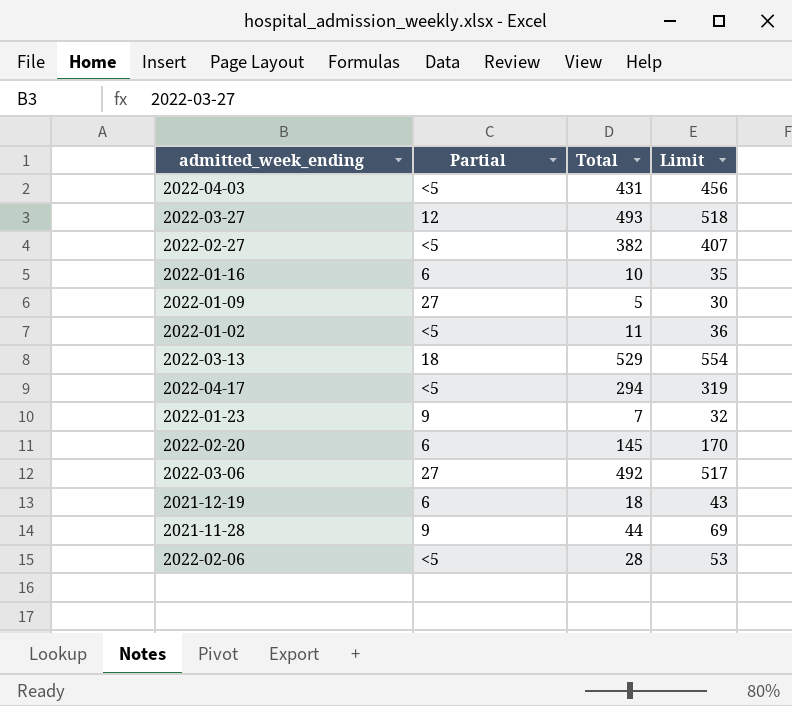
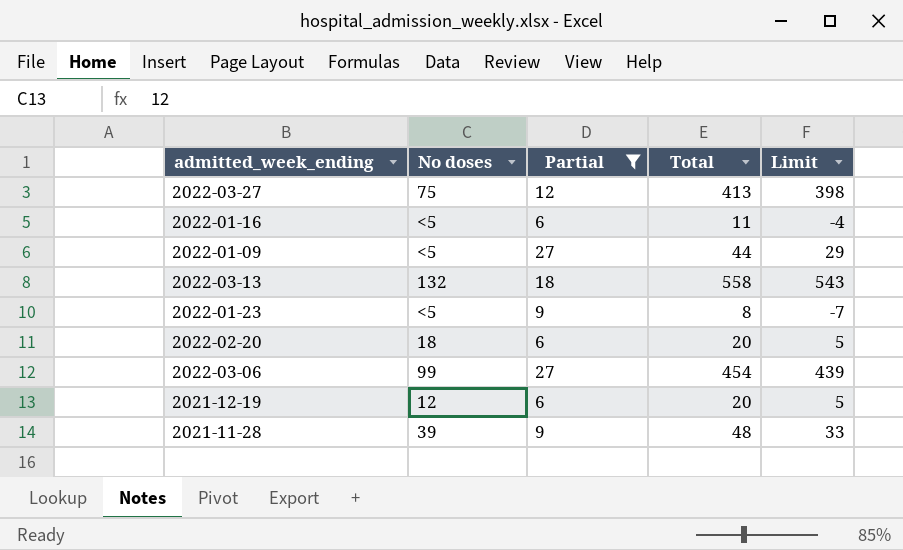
filter: none -> Partial != <5
column No doses | position: none -> 2
column Limit | formula: [Total] + 25 -> [Total] - 15
2022-03-27 | Total: 493 -> 413
2022-01-16 | Total: 10 -> 11
2022-01-09 | Total: 5 -> 44
2022-03-13 | Total: 529 -> 558
2022-01-23 | Total: 7 -> 8
2022-02-20 | Total: 145 -> 20
2022-03-06 | Total: 492 -> 454
2021-12-19 | Total: 18 -> 20
2021-11-28 | Total: 44 -> 48

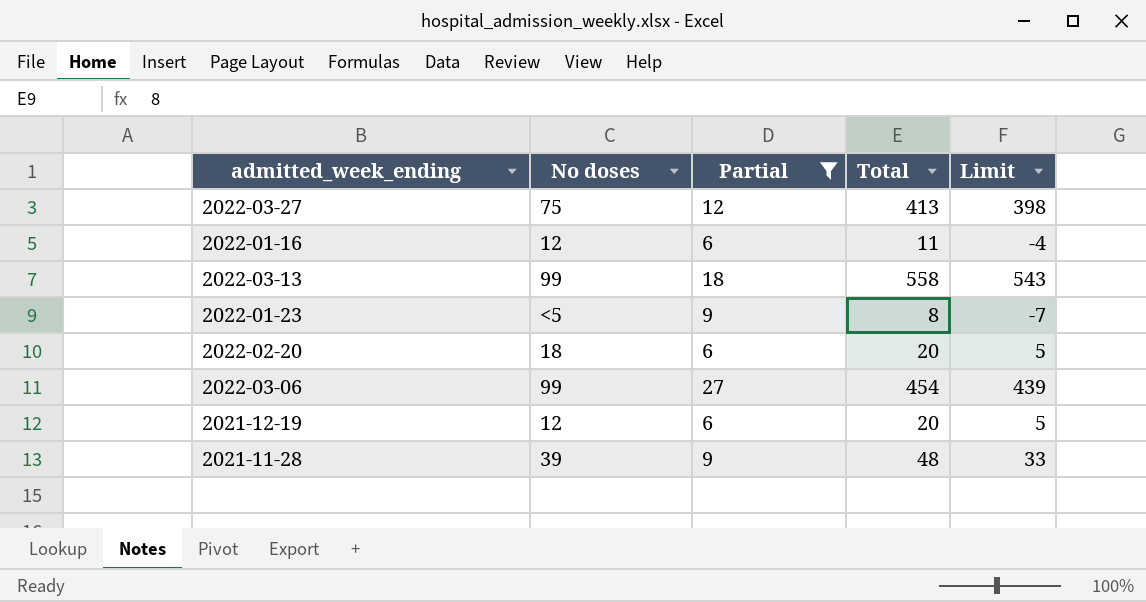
row 2022-01-09: <5 | 27 | 44 | 29 -> none
2022-01-16 | No doses: <5 -> 12
2022-03-13 | No doses: 132 -> 99

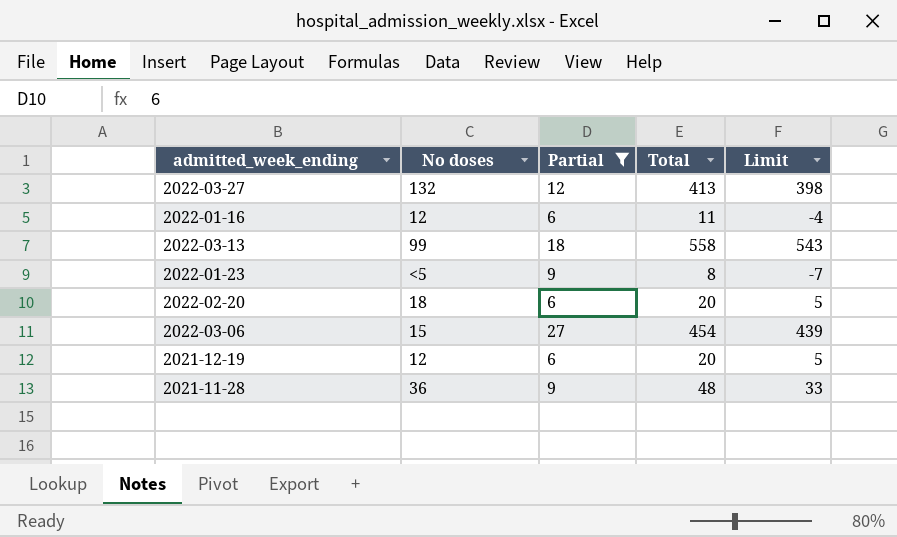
2022-03-27 | No doses: 75 -> 132
2022-03-06 | No doses: 99 -> 15
2021-11-28 | No doses: 39 -> 36

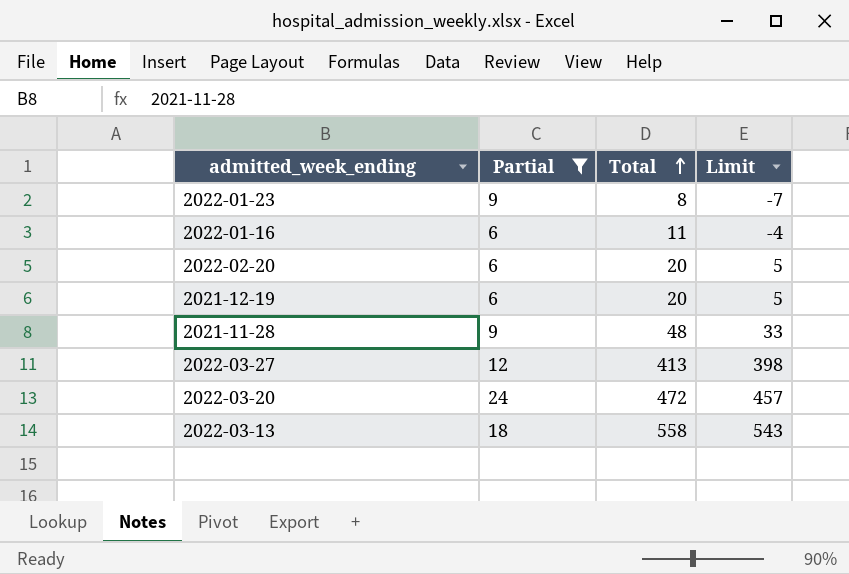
row order: none -> Total ascending
column No doses | position: 2 -> none
row 2022-03-06: 15 | 27 | 454 | 439 -> none
row 2022-03-20: none -> 24 | 472 | 457

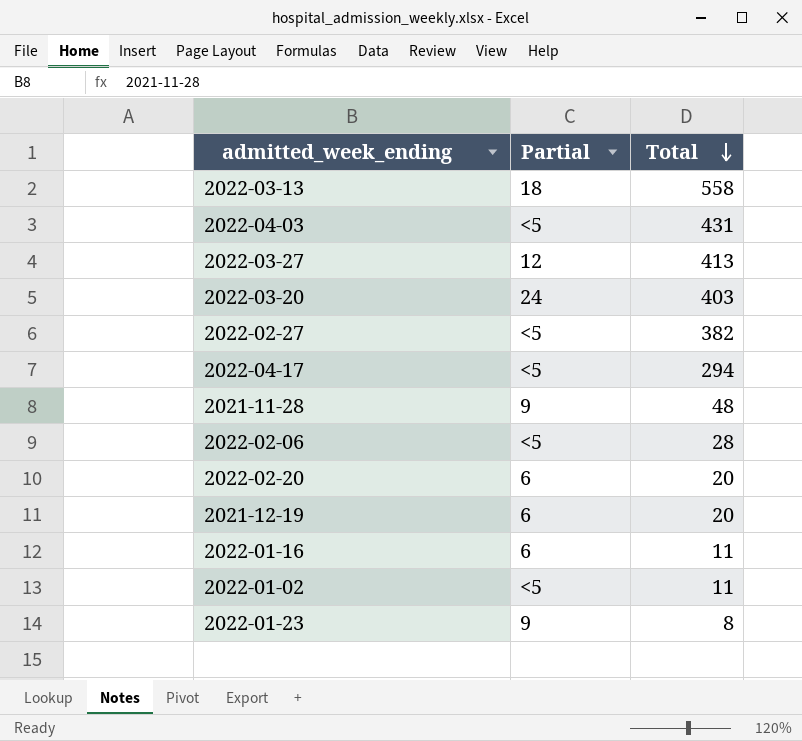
filter: Partial != <5 -> none
row order: Total ascending -> Total descending
column Limit | formula: [Total] - 15 -> none
2022-03-20 | Total: 472 -> 403

